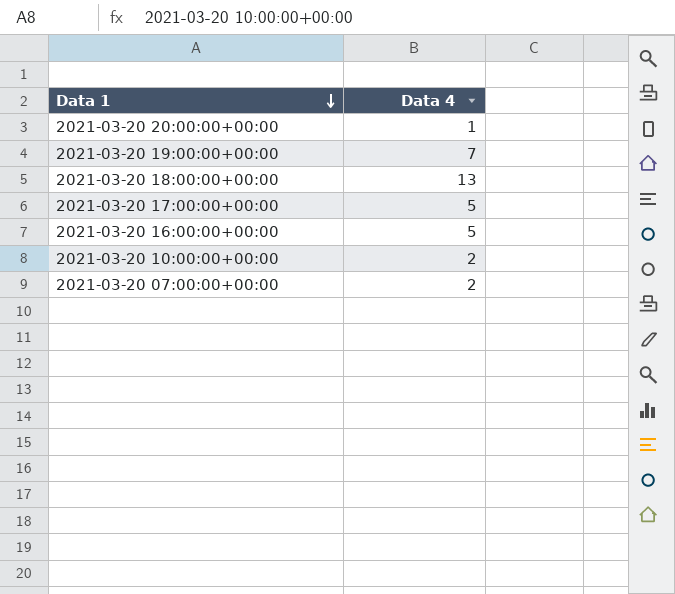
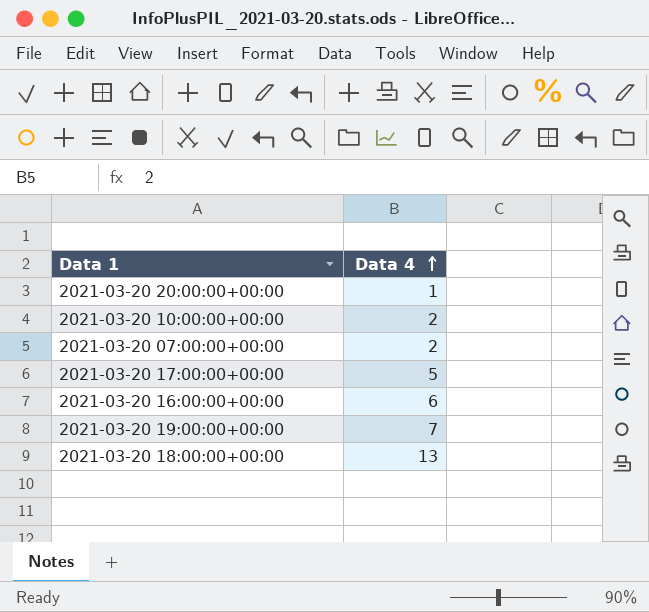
row order: Data 1 descending -> Data 4 ascending
2021-03-20 16:00:00+00:00 | Data 4: 5 -> 6

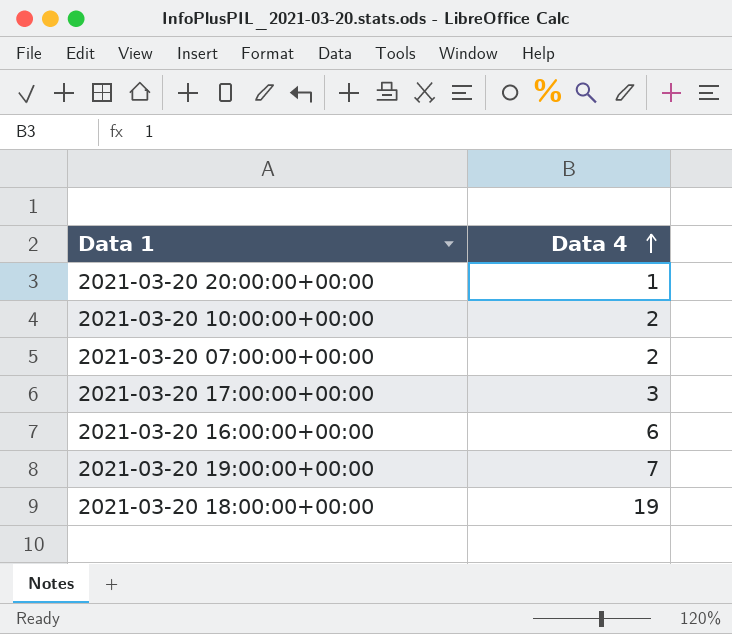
2021-03-20 17:00:00+00:00 | Data 4: 5 -> 3
2021-03-20 18:00:00+00:00 | Data 4: 13 -> 19

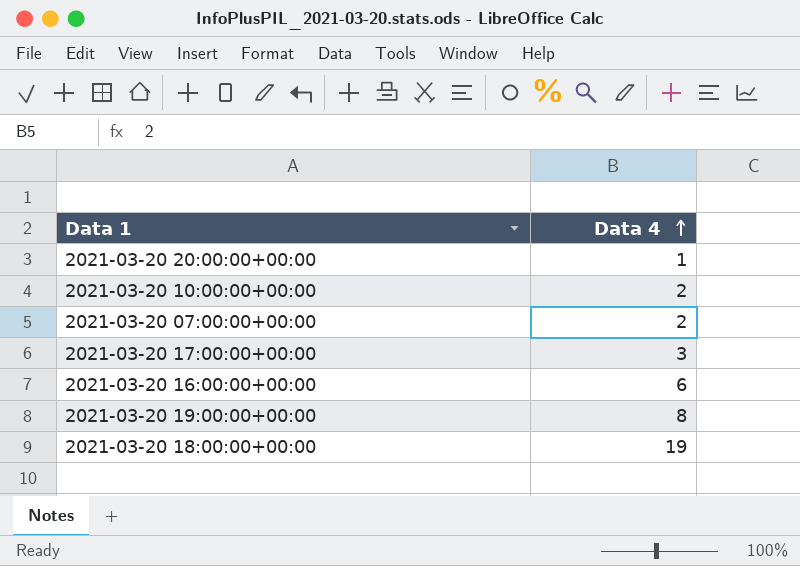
2021-03-20 19:00:00+00:00 | Data 4: 7 -> 8

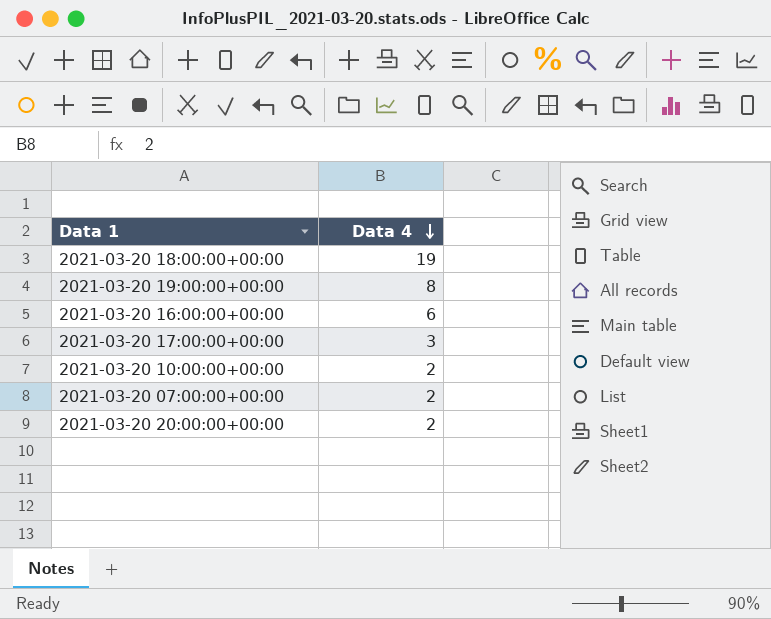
row order: Data 4 ascending -> Data 4 descending
2021-03-20 20:00:00+00:00 | Data 4: 1 -> 2

